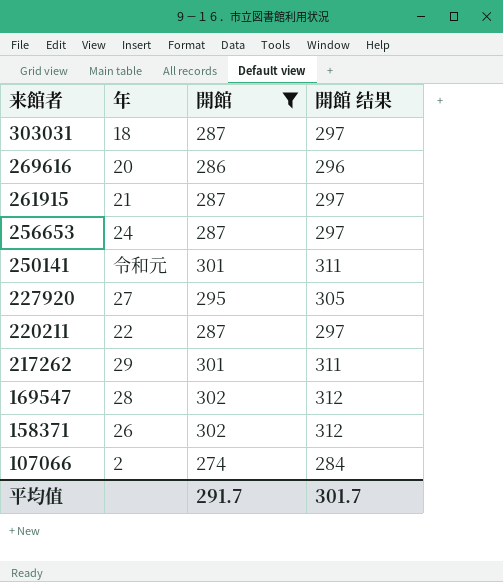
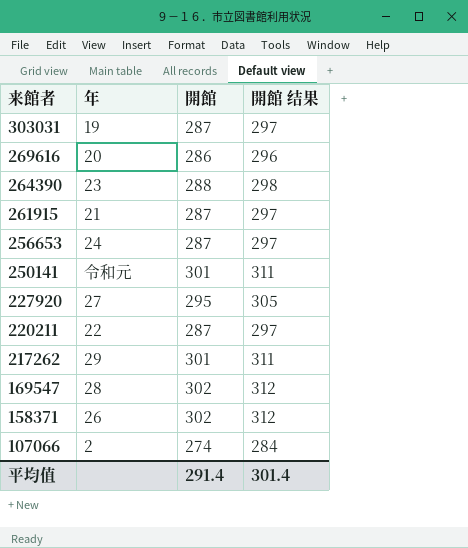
filter: 開館 != 288 -> none
303031 | 年: 18 -> 19
平均值 | 開館: 291.7 -> 291.4
平均值 | 開館 结果: 301.7 -> 301.4

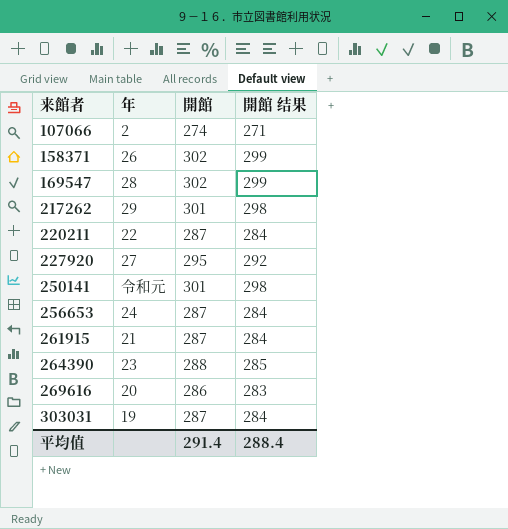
row order: 来館者 descending -> 来館者 ascending
column 開館 结果 | formula: [開館] + 10 -> [開館] - 3
平均值 | 開館 结果: 301.4 -> 288.4

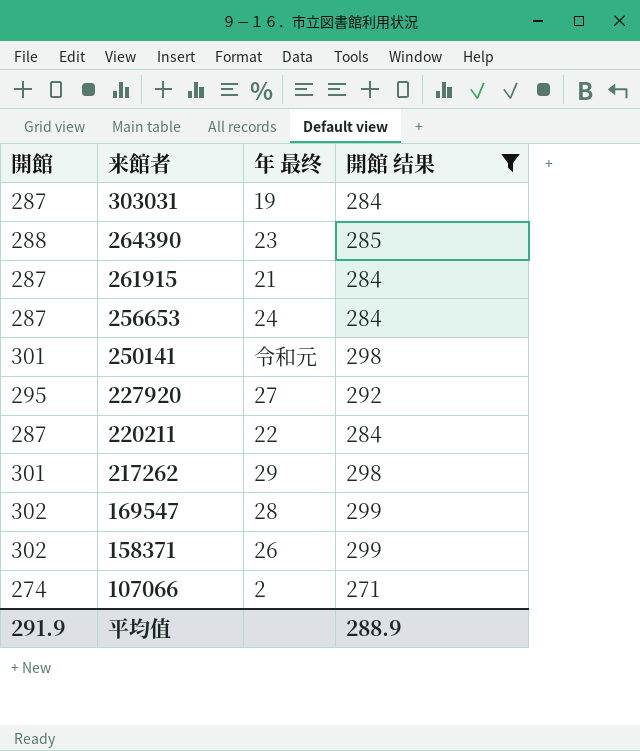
filter: none -> 開館 结果 != 283
row order: 来館者 ascending -> 来館者 descending
column 開館 | position: 3 -> 1
column name: 年 -> 年 最终
平均值 | 開館: 291.4 -> 291.9
平均值 | 開館 结果: 288.4 -> 288.9

